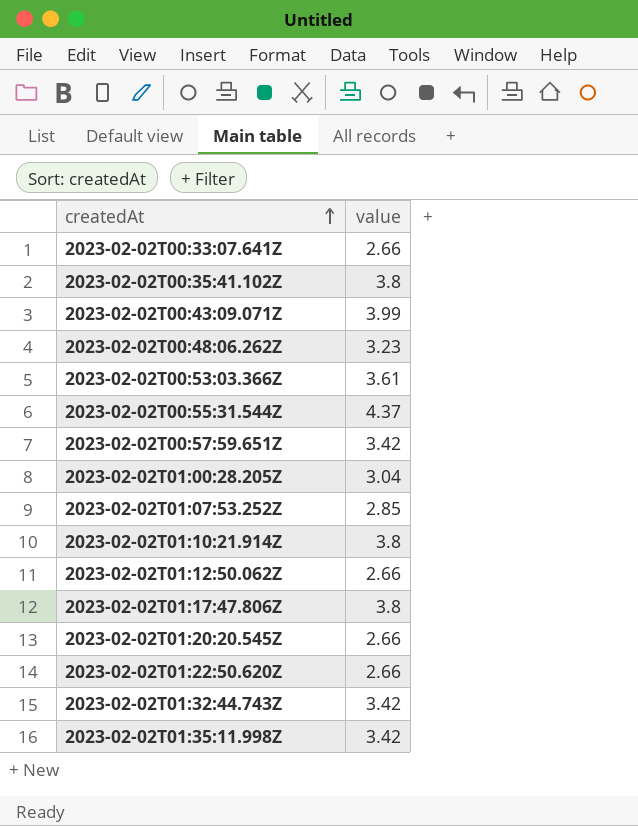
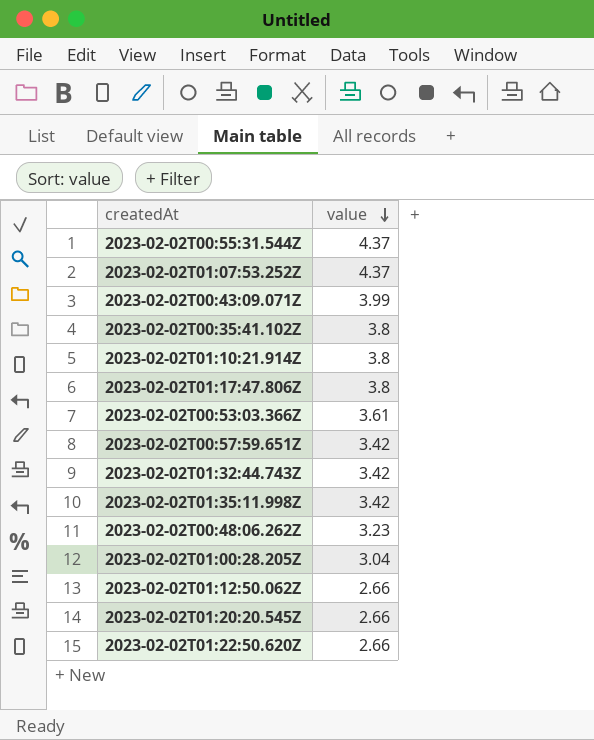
row order: createdAt ascending -> value descending
row 2023-02-02T00:33:07.641Z: 2.66 -> none
2023-02-02T01:07:53.252Z | value: 2.85 -> 4.37

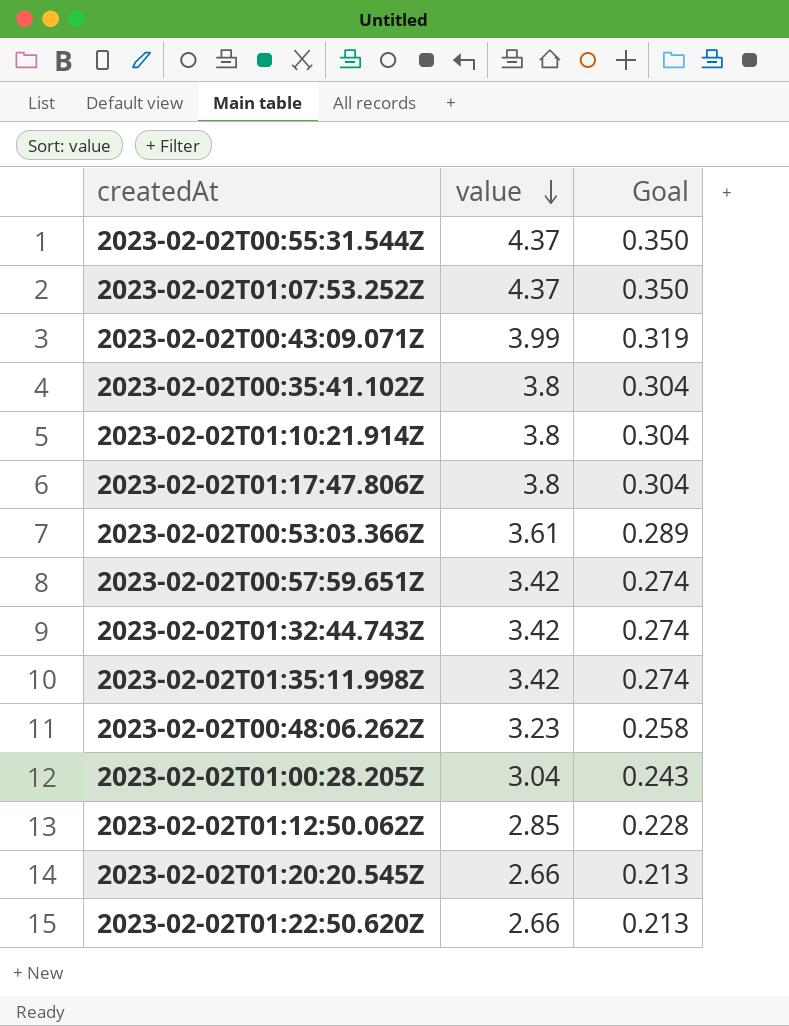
column Goal | formula: none -> [value] * 0.08
2023-02-02T01:12:50.062Z | value: 2.66 -> 2.85

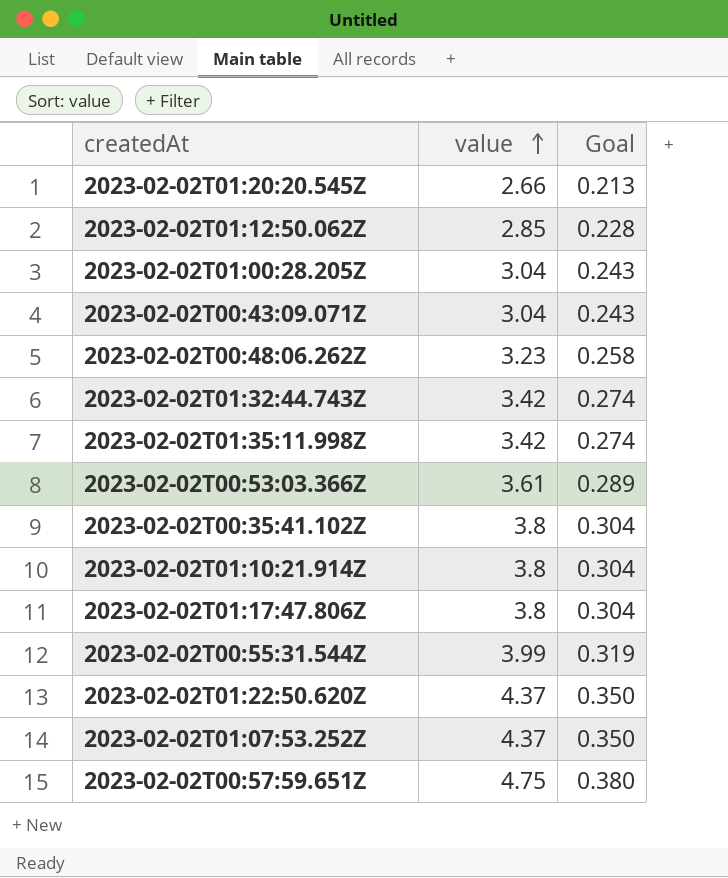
row order: value descending -> value ascending
2023-02-02T00:43:09.071Z | value: 3.99 -> 3.04
2023-02-02T00:43:09.071Z | Goal: 0.319 -> 0.243
2023-02-02T00:55:31.544Z | value: 4.37 -> 3.99
2023-02-02T00:55:31.544Z | Goal: 0.350 -> 0.319
2023-02-02T01:22:50.620Z | value: 2.66 -> 4.37
2023-02-02T01:22:50.620Z | Goal: 0.213 -> 0.350
2023-02-02T00:57:59.651Z | value: 3.42 -> 4.75
2023-02-02T00:57:59.651Z | Goal: 0.274 -> 0.380

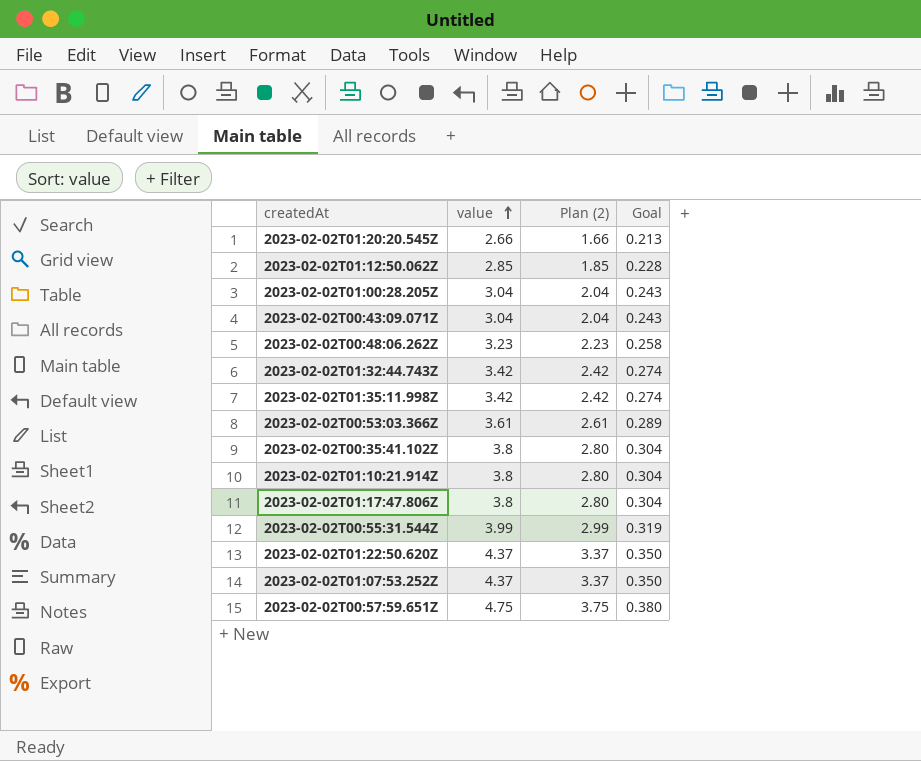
column Plan (2) | formula: none -> [value] - 1

